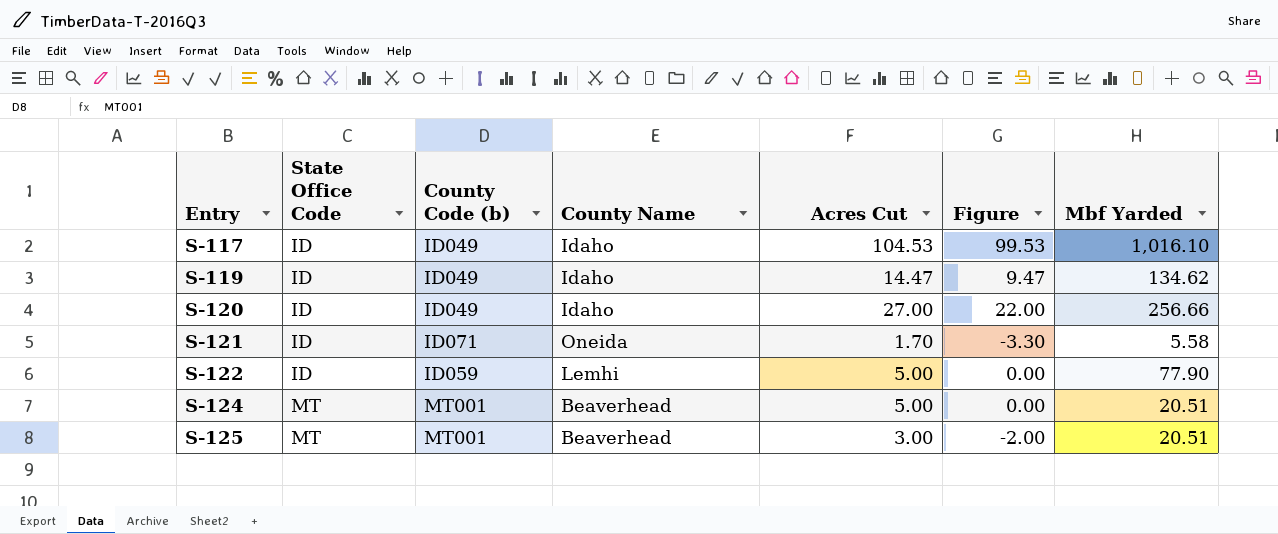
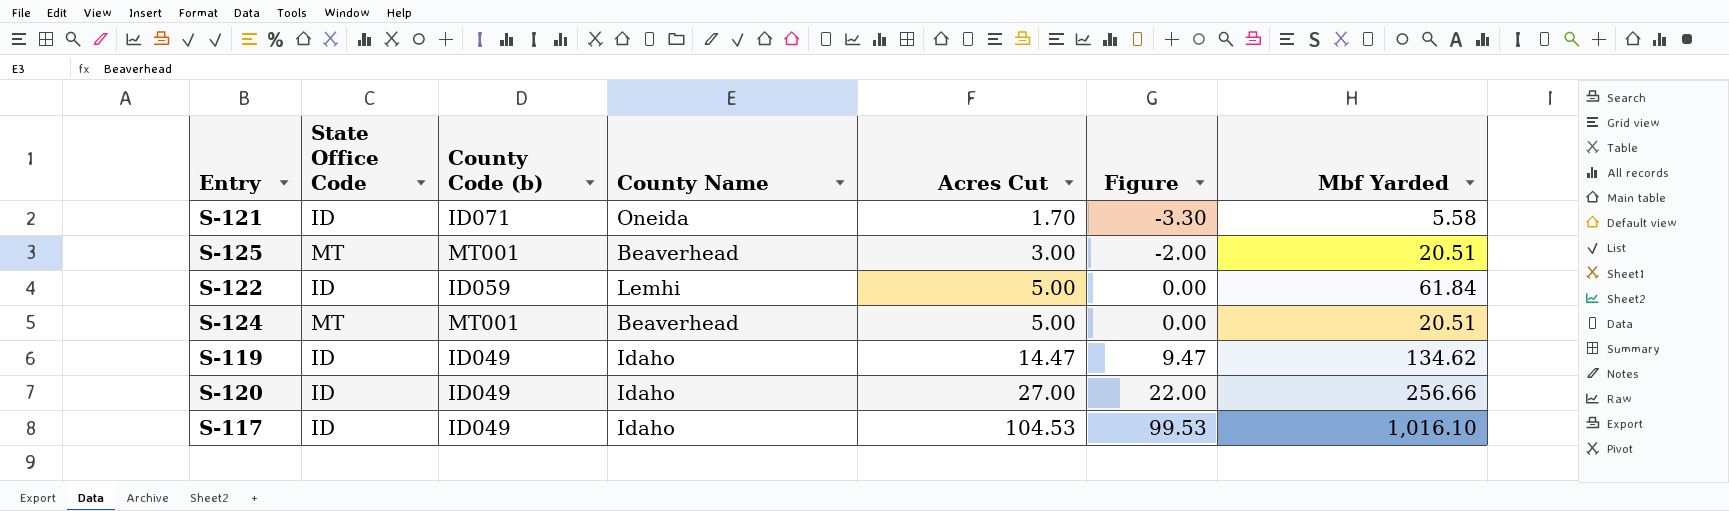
row order: Entry ascending -> Acres Cut ascending
S-122 | Mbf Yarded: 77.90 -> 61.84

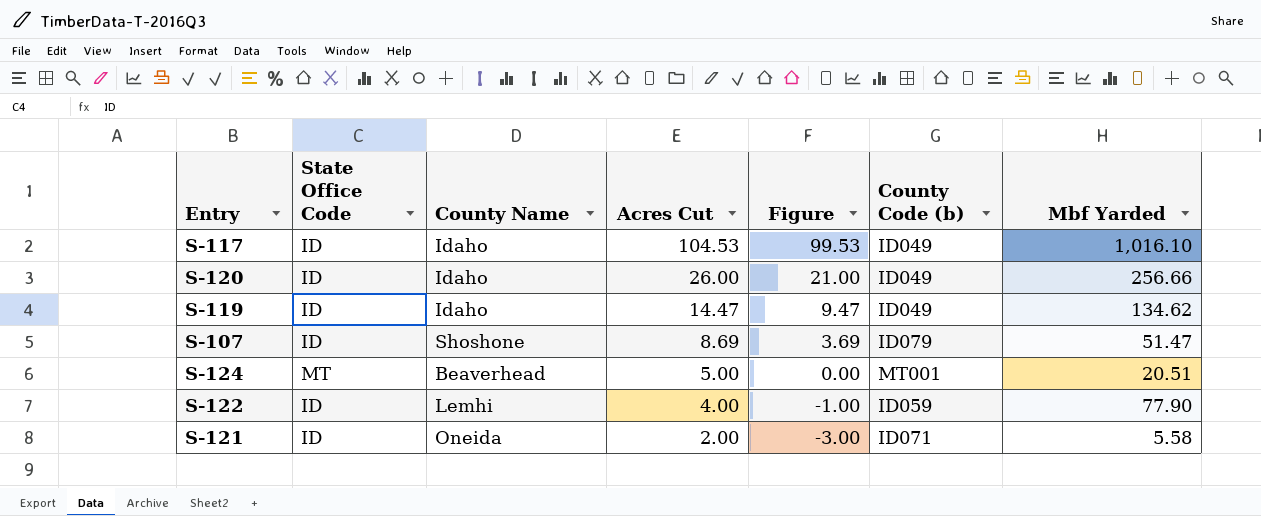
row order: Acres Cut ascending -> Acres Cut descending
column County Code (b) | position: 3 -> 6
row S-125: MT | MT001 | Beaverhead | 3.00 | -2.00 | 20.51 -> none
S-120 | Acres Cut: 27.00 -> 26.00
S-120 | Figure: 22.00 -> 21.00
row S-107: none -> ID | Shoshone | 8.69 | 3.69 | ID079 | 51.47
S-122 | Acres Cut: 5.00 -> 4.00
S-122 | Figure: 0.00 -> -1.00
S-122 | Mbf Yarded: 61.84 -> 77.90
S-121 | Acres Cut: 1.70 -> 2.00
S-121 | Figure: -3.30 -> -3.00

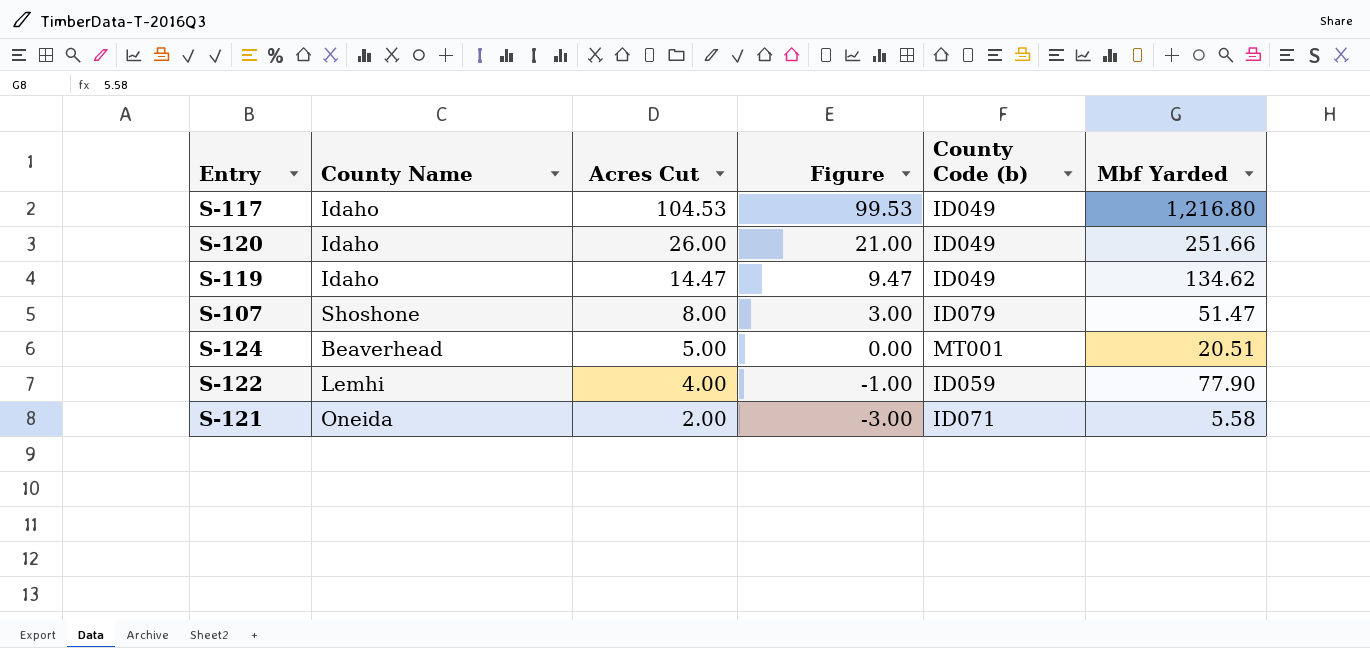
column State Office Code | position: 2 -> none
S-117 | Mbf Yarded: 1,016.10 -> 1,216.80
S-120 | Mbf Yarded: 256.66 -> 251.66
S-107 | Acres Cut: 8.69 -> 8.00
S-107 | Figure: 3.69 -> 3.00

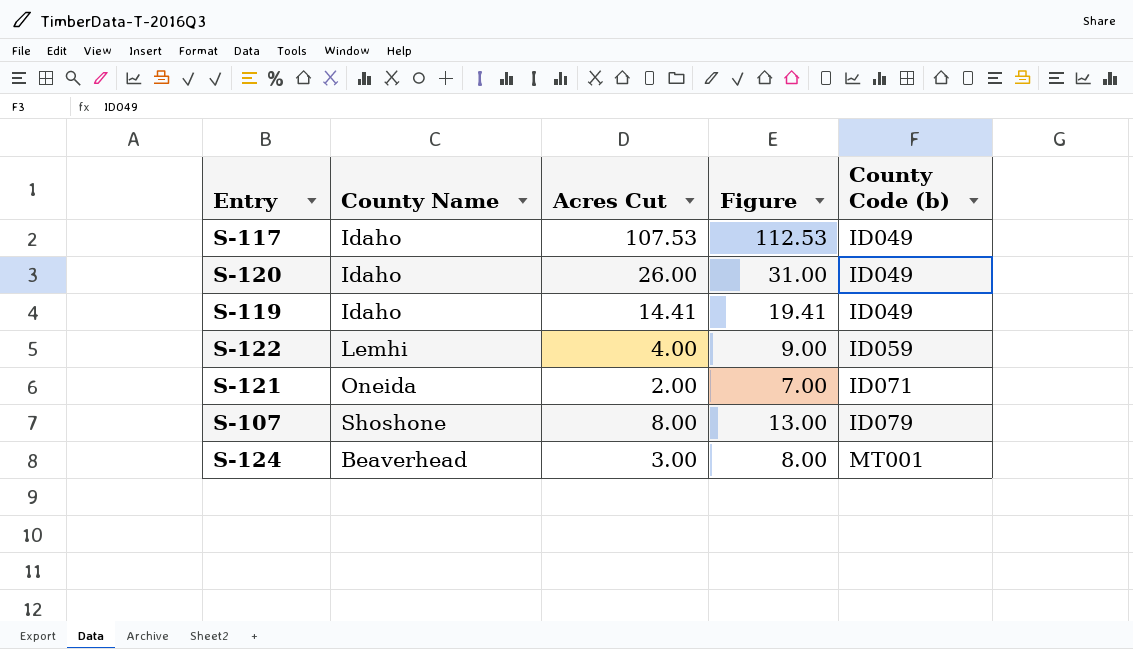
row order: Acres Cut descending -> County Code (b) ascending
column Mbf Yarded | position: 6 -> none
column Figure | formula: [Acres Cut] - 5 -> [Acres Cut] + 5
S-117 | Acres Cut: 104.53 -> 107.53
S-119 | Acres Cut: 14.47 -> 14.41
S-124 | Acres Cut: 5.00 -> 3.00

